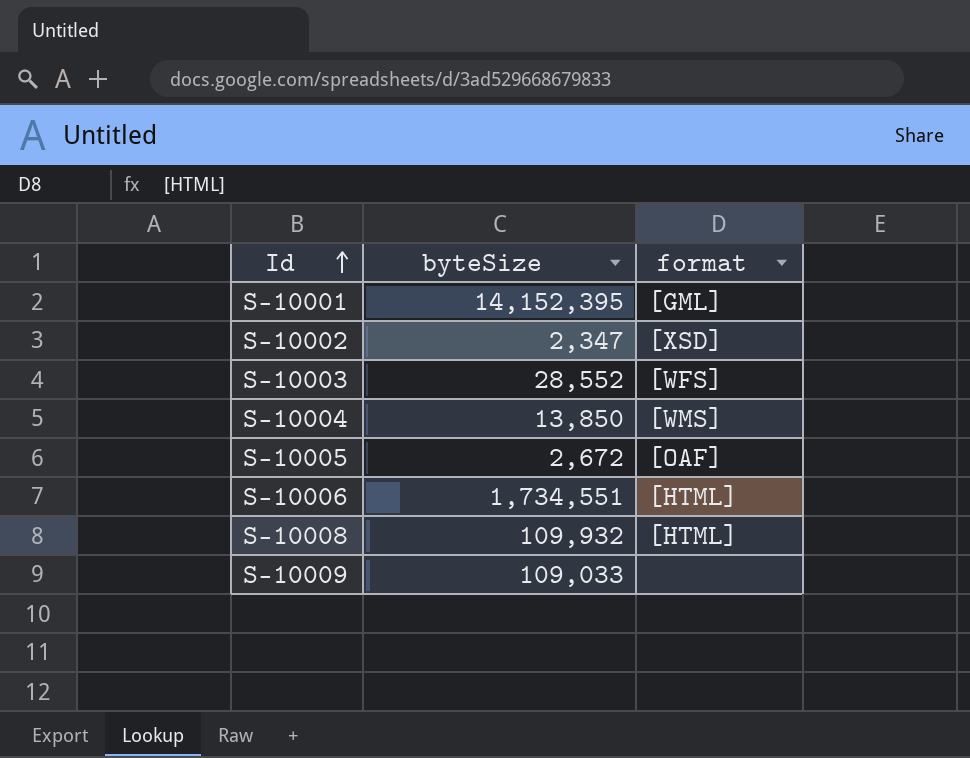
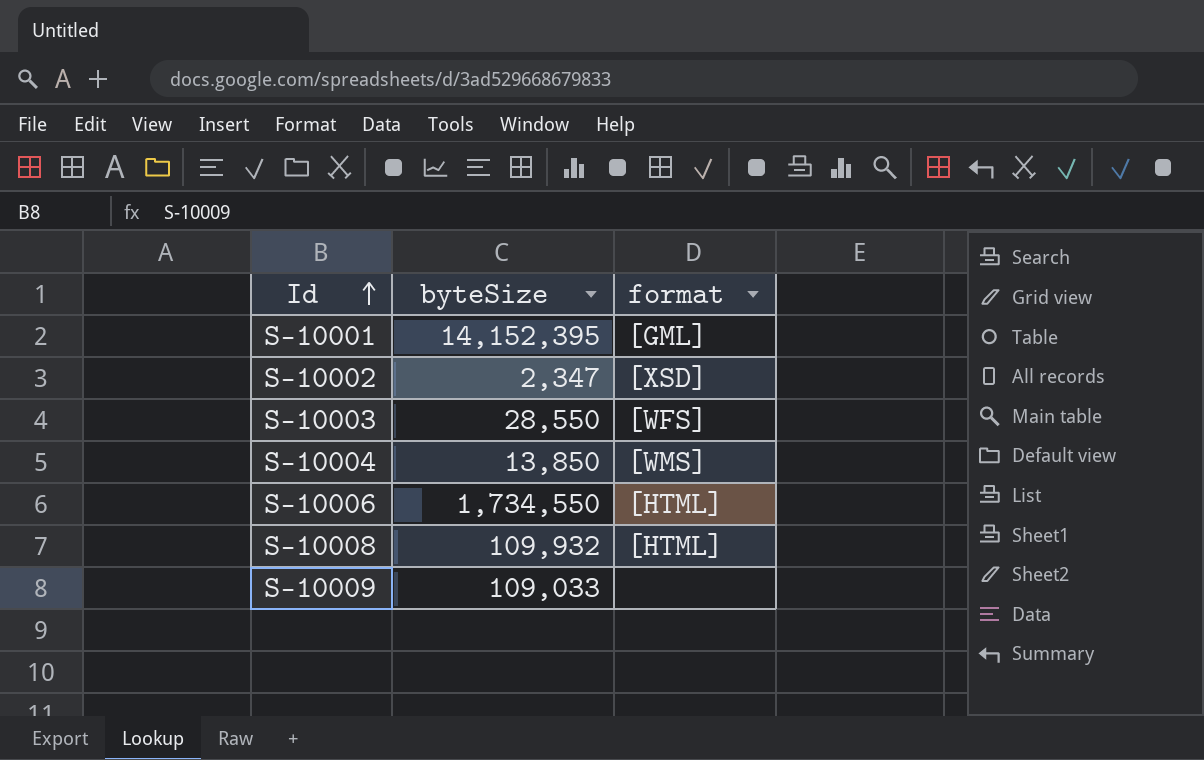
row S-10005: 2,672 | [OAF] -> none
S-10003 | byteSize: 28,552 -> 28,550
S-10006 | byteSize: 1,734,551 -> 1,734,550

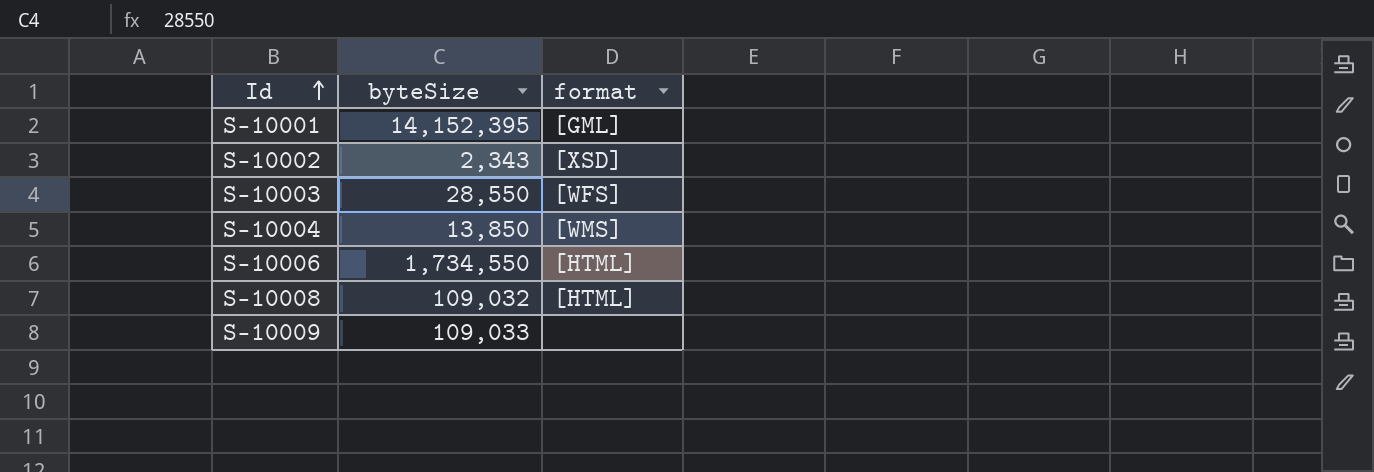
S-10002 | byteSize: 2,347 -> 2,343
S-10008 | byteSize: 109,932 -> 109,032

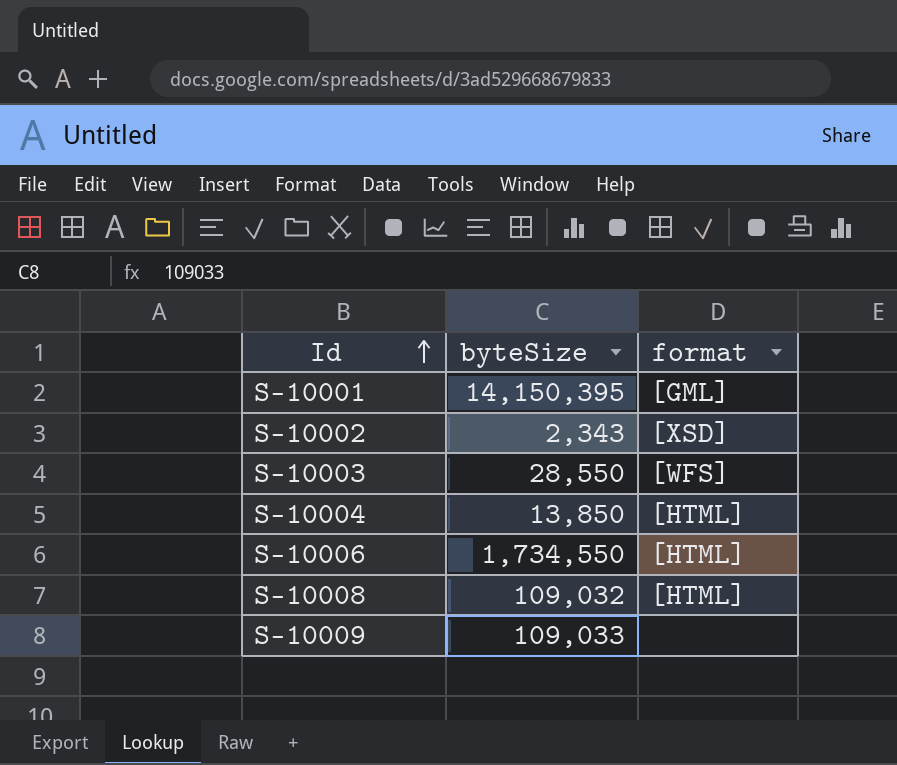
S-10001 | byteSize: 14,152,395 -> 14,150,395
S-10004 | format: [WMS] -> [HTML]

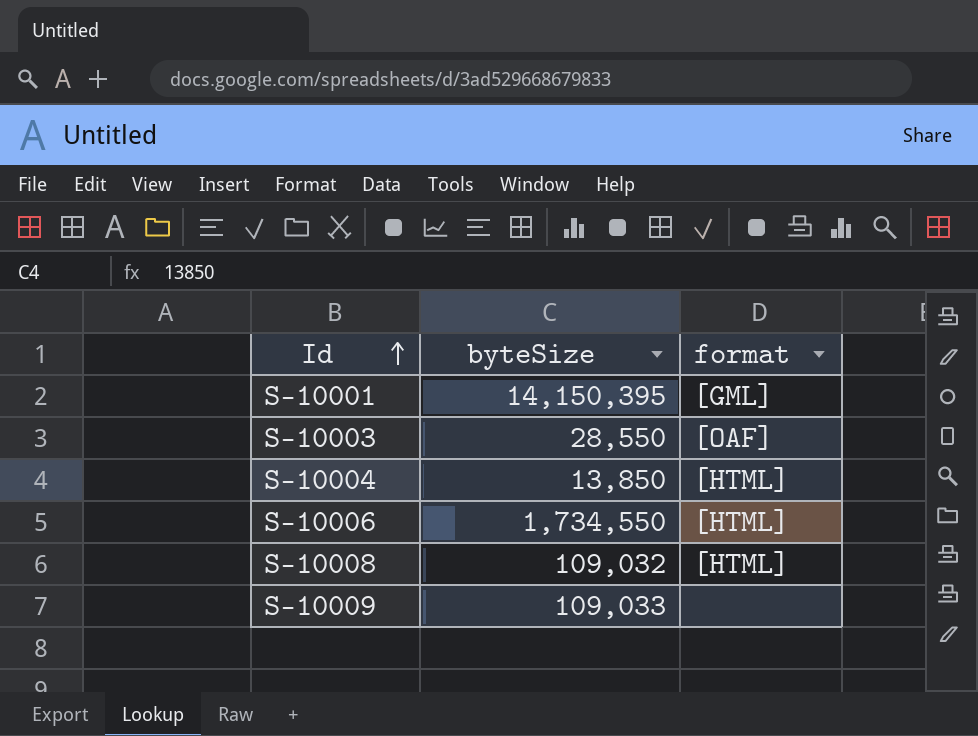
row S-10002: 2,343 | [XSD] -> none
S-10003 | format: [WFS] -> [OAF]

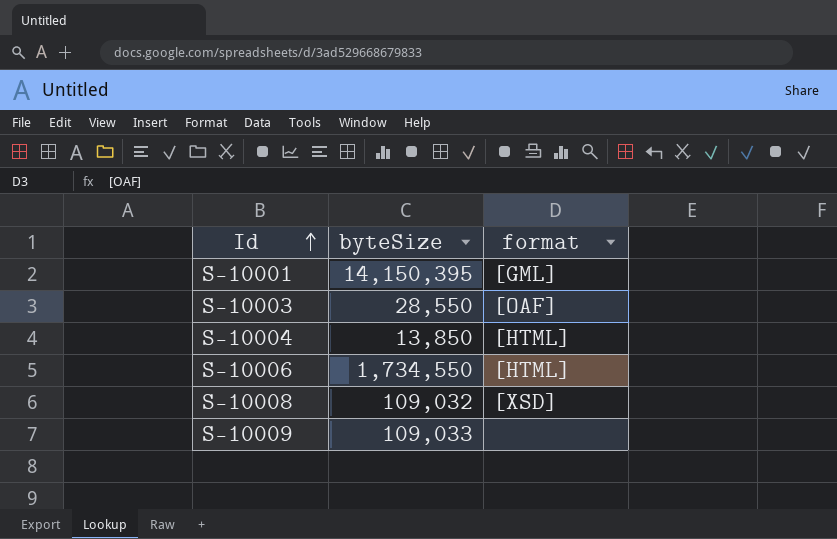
S-10008 | format: [HTML] -> [XSD]

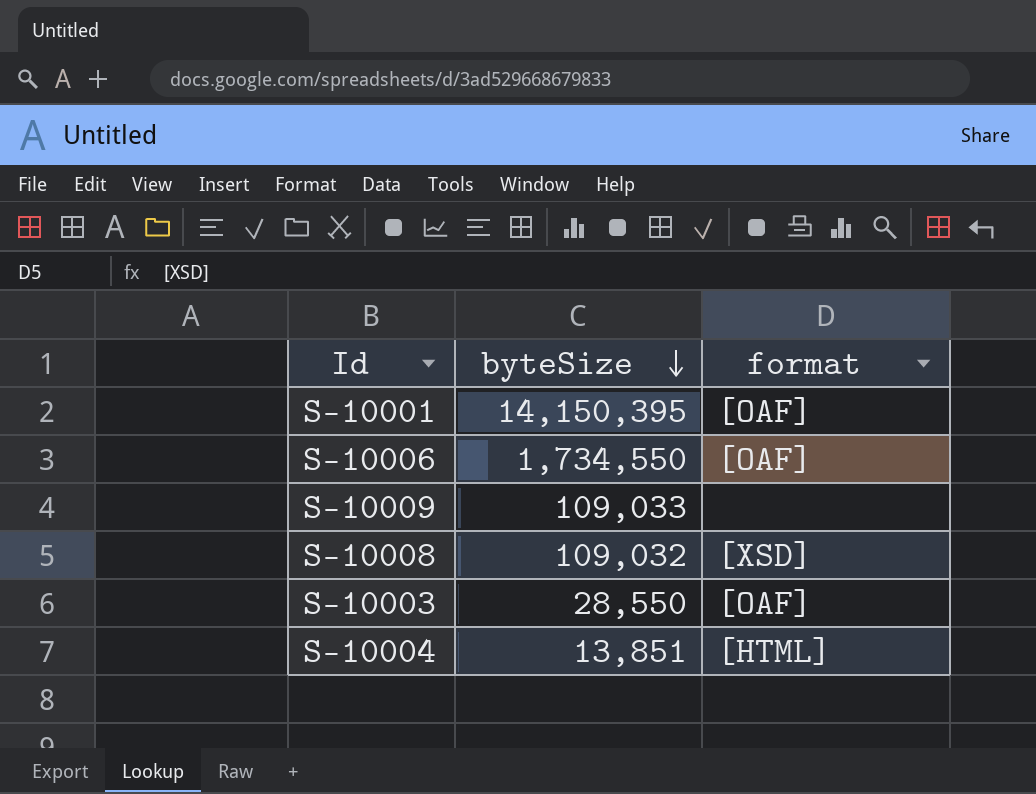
row order: Id ascending -> byteSize descending
S-10001 | format: [GML] -> [OAF]
S-10006 | format: [HTML] -> [OAF]
S-10004 | byteSize: 13,850 -> 13,851

